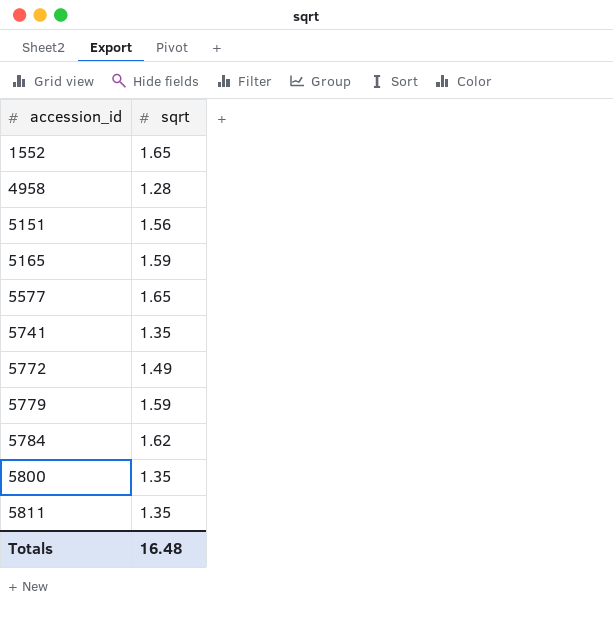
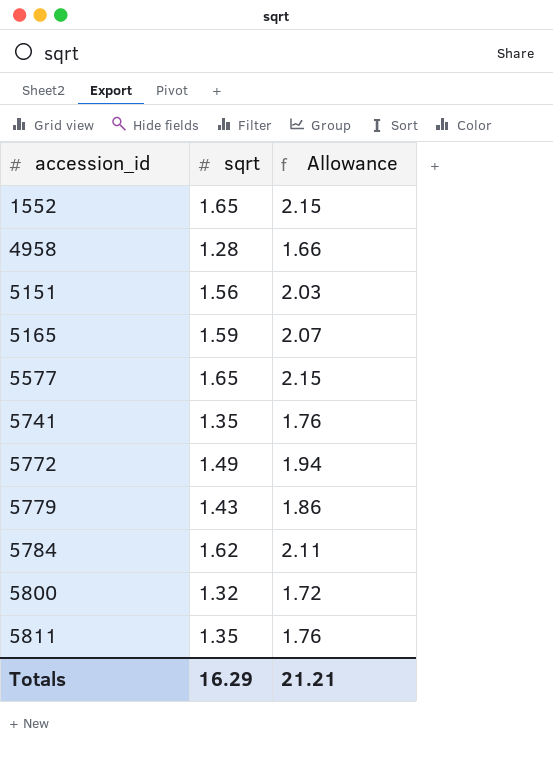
column Allowance | formula: none -> [sqrt] * 1.3
5779 | sqrt: 1.59 -> 1.43
5800 | sqrt: 1.35 -> 1.32
Totals | sqrt: 16.48 -> 16.29

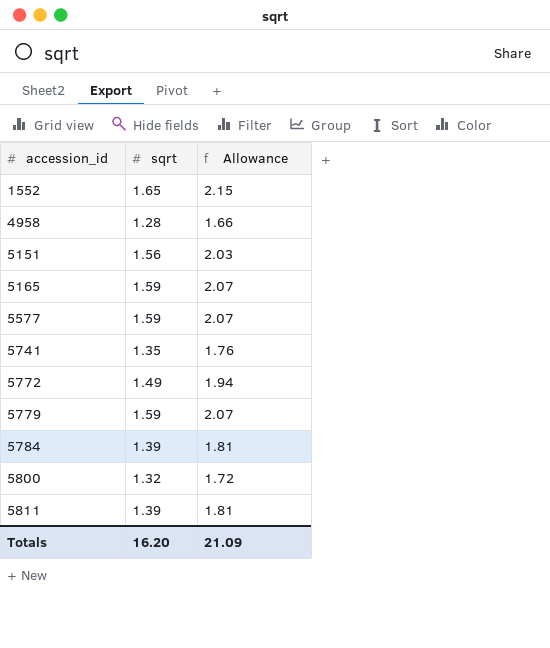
5577 | sqrt: 1.65 -> 1.59
5577 | Allowance: 2.15 -> 2.07
5779 | sqrt: 1.43 -> 1.59
5779 | Allowance: 1.86 -> 2.07
5784 | sqrt: 1.62 -> 1.39
5784 | Allowance: 2.11 -> 1.81
5811 | sqrt: 1.35 -> 1.39
5811 | Allowance: 1.76 -> 1.81
Totals | sqrt: 16.29 -> 16.20
Totals | Allowance: 21.21 -> 21.09

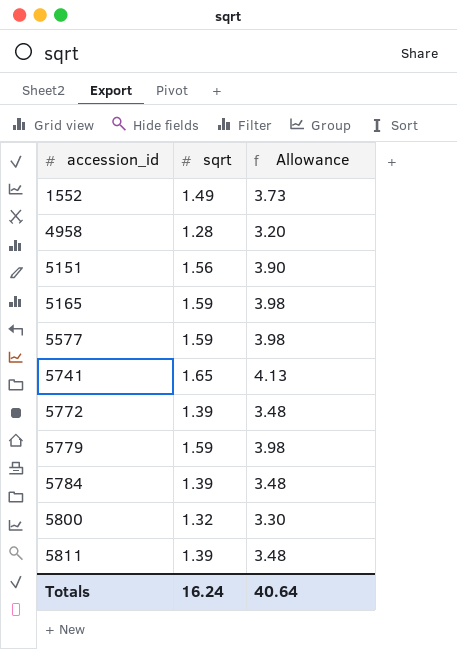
column Allowance | formula: [sqrt] * 1.3 -> [sqrt] * 2.5
1552 | sqrt: 1.65 -> 1.49
5741 | sqrt: 1.35 -> 1.65
5772 | sqrt: 1.49 -> 1.39
Totals | sqrt: 16.20 -> 16.24
Totals | Allowance: 21.09 -> 40.64

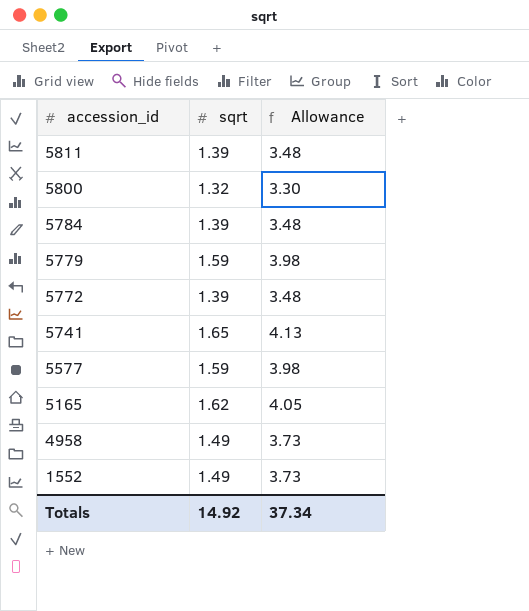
row order: accession_id ascending -> accession_id descending
row 5151: 1.56 | 3.90 -> none
5165 | sqrt: 1.59 -> 1.62
5165 | Allowance: 3.98 -> 4.05
4958 | sqrt: 1.28 -> 1.49
4958 | Allowance: 3.20 -> 3.73
Totals | sqrt: 16.24 -> 14.92
Totals | Allowance: 40.64 -> 37.34

